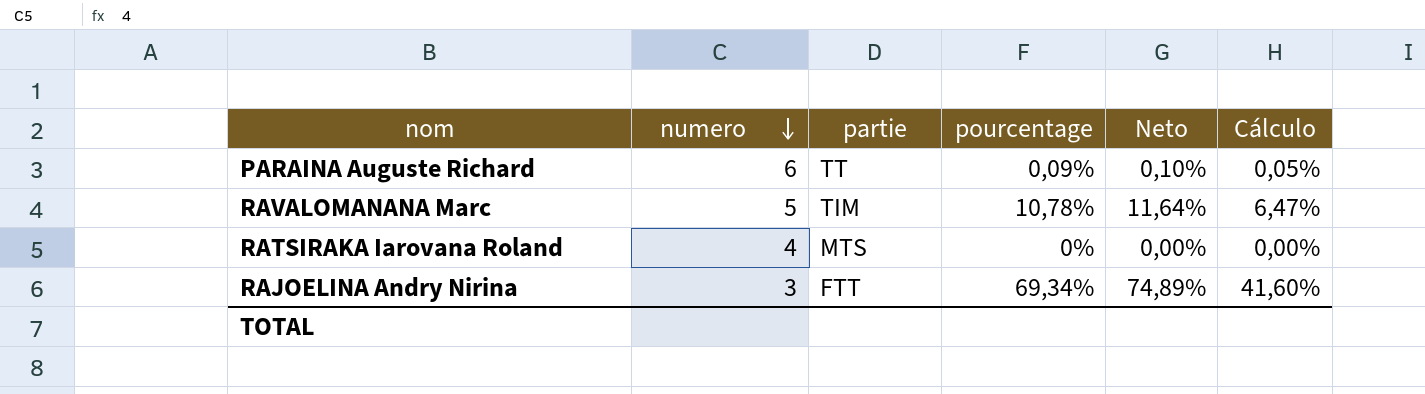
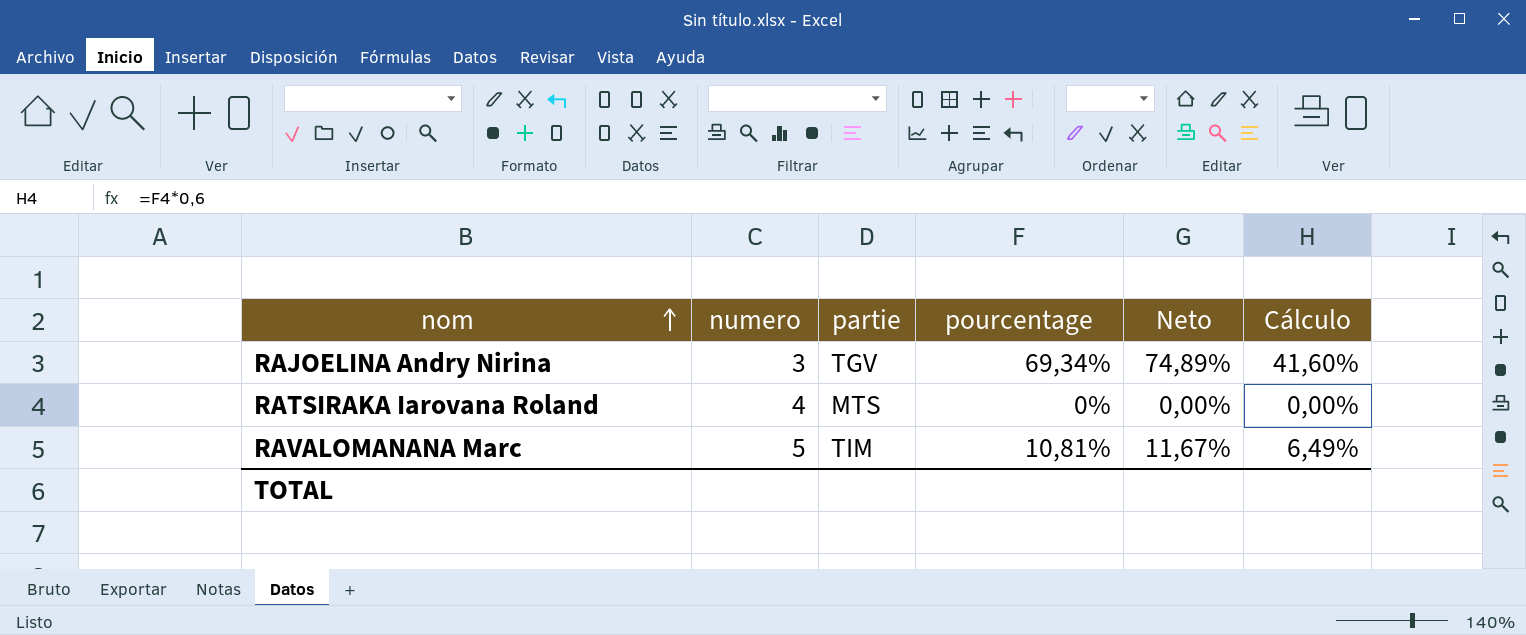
row order: numero descending -> nom ascending
row PARAINA Auguste Richard: 6 | TT | 0,09% | 0,10% | 0,05% -> none
RAJOELINA Andry Nirina | partie: FTT -> TGV
RAVALOMANANA Marc | pourcentage: 10,78% -> 10,81%
RAVALOMANANA Marc | Neto: 11,64% -> 11,67%
RAVALOMANANA Marc | Cálculo: 6,47% -> 6,49%

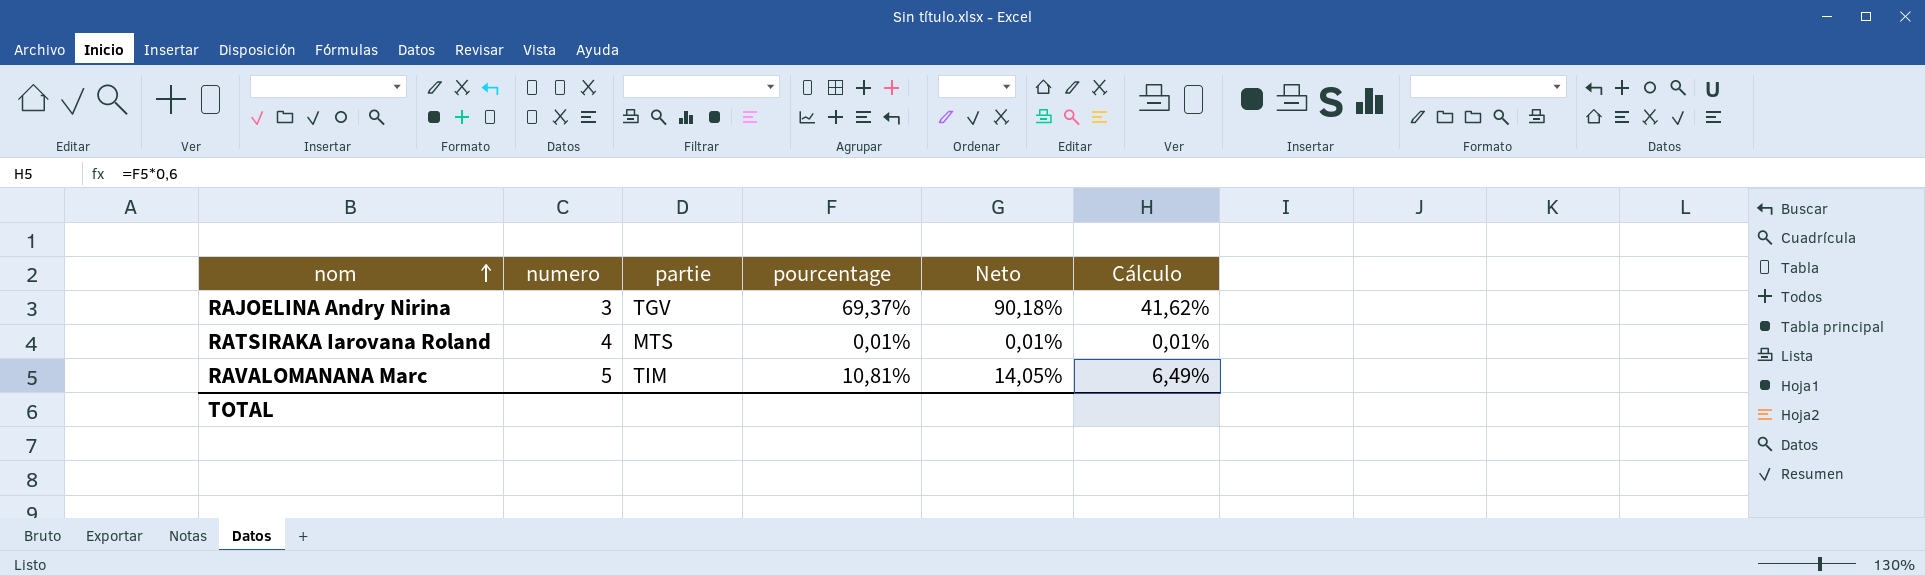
column Neto | formula: [pourcentage] * 1,08 -> [pourcentage] * 1,3
RAJOELINA Andry Nirina | pourcentage: 69,34% -> 69,37%
RAJOELINA Andry Nirina | Cálculo: 41,60% -> 41,62%
RATSIRAKA Iarovana Roland | pourcentage: 0% -> 0,01%
RATSIRAKA Iarovana Roland | Cálculo: 0,00% -> 0,01%

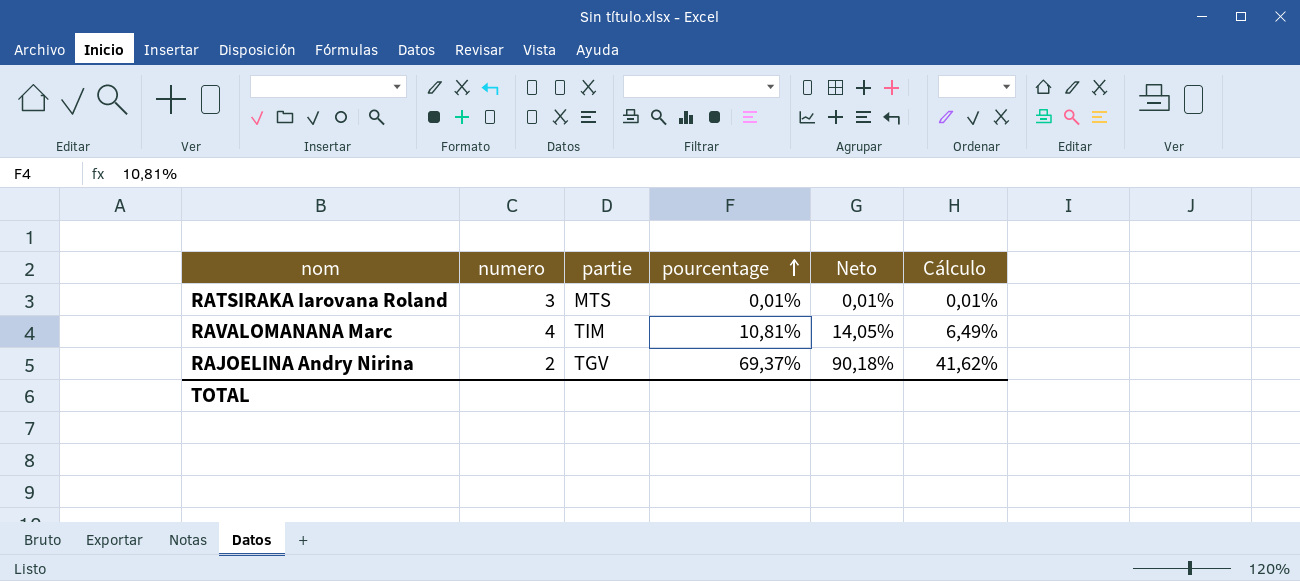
row order: nom ascending -> pourcentage ascending
RATSIRAKA Iarovana Roland | numero: 4 -> 3
RAVALOMANANA Marc | numero: 5 -> 4
RAJOELINA Andry Nirina | numero: 3 -> 2

